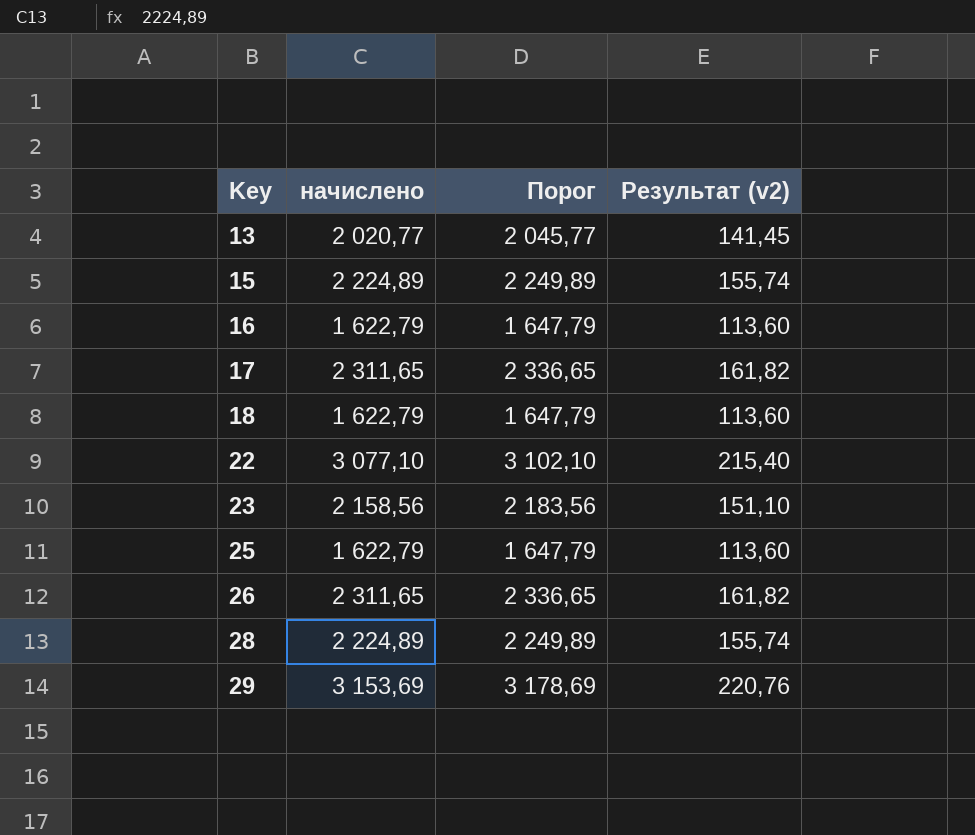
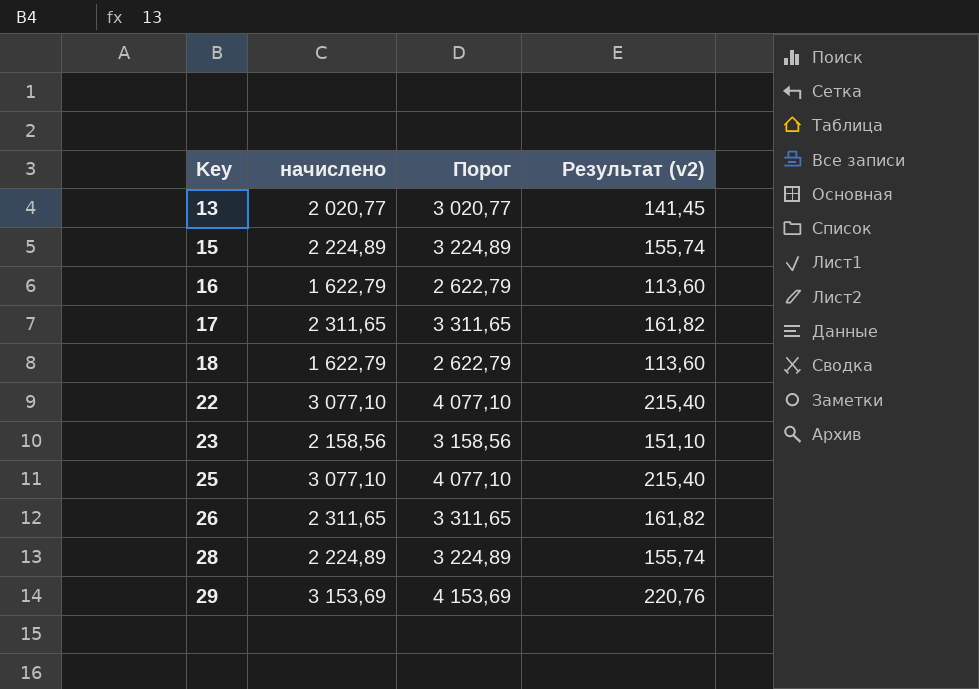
column Порог | formula: [начислено] + 25 -> [начислено] + 1000
25 | начислено: 1 622,79 -> 3 077,10
25 | Результат (v2): 113,60 -> 215,40

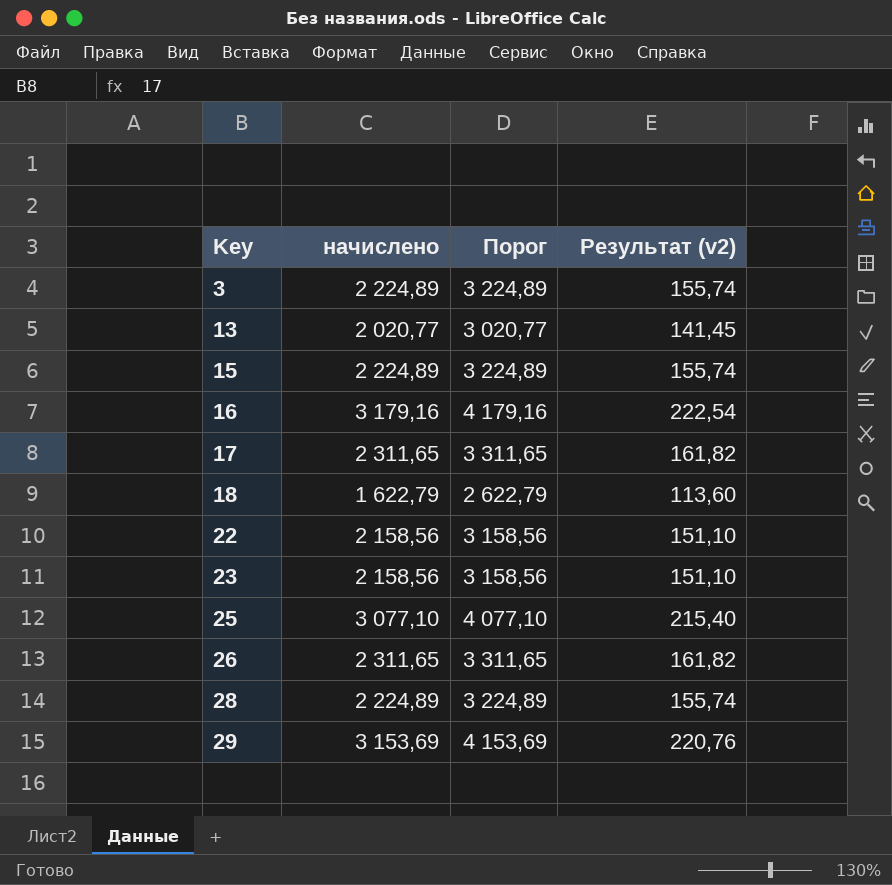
row 3: none -> 2 224,89 | 3 224,89 | 155,74
16 | начислено: 1 622,79 -> 3 179,16
16 | Порог: 2 622,79 -> 4 179,16
16 | Результат (v2): 113,60 -> 222,54
22 | начислено: 3 077,10 -> 2 158,56
22 | Порог: 4 077,10 -> 3 158,56
22 | Результат (v2): 215,40 -> 151,10

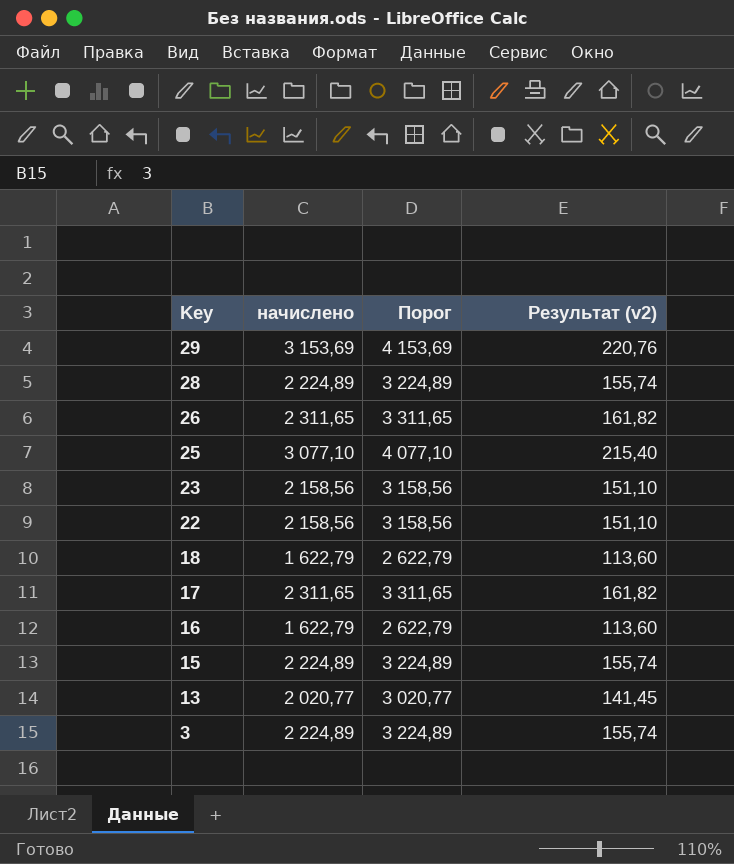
row order: Key ascending -> Key descending
16 | начислено: 3 179,16 -> 1 622,79
16 | Порог: 4 179,16 -> 2 622,79
16 | Результат (v2): 222,54 -> 113,60

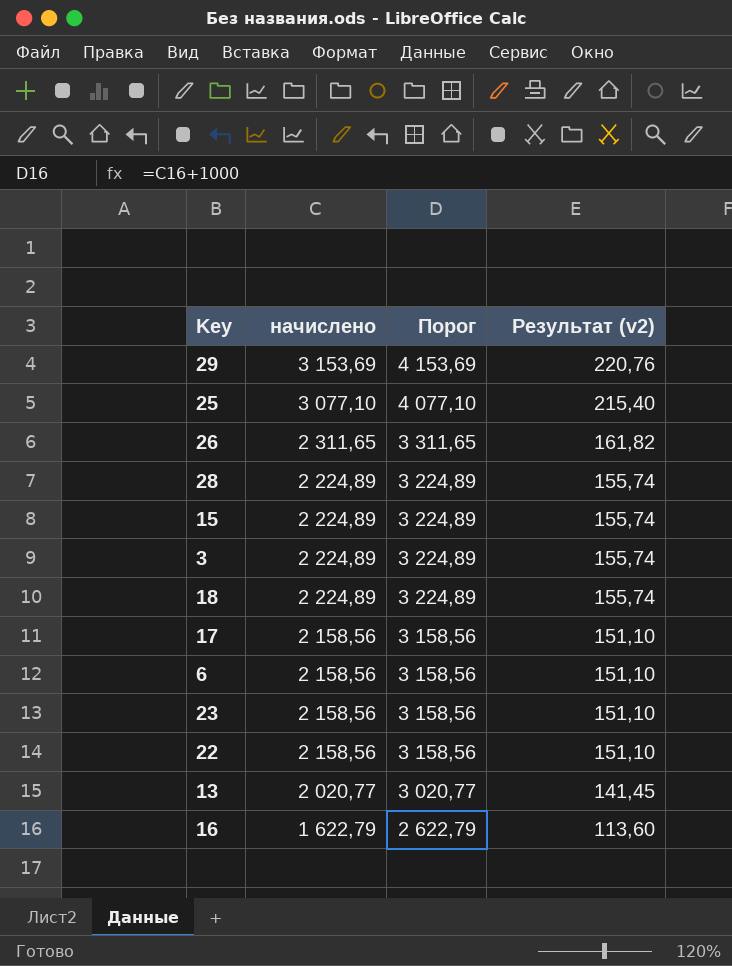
row order: Key descending -> начислено descending
18 | начислено: 1 622,79 -> 2 224,89
18 | Порог: 2 622,79 -> 3 224,89
18 | Результат (v2): 113,60 -> 155,74
17 | начислено: 2 311,65 -> 2 158,56
17 | Порог: 3 311,65 -> 3 158,56
17 | Результат (v2): 161,82 -> 151,10
row 6: none -> 2 158,56 | 3 158,56 | 151,10

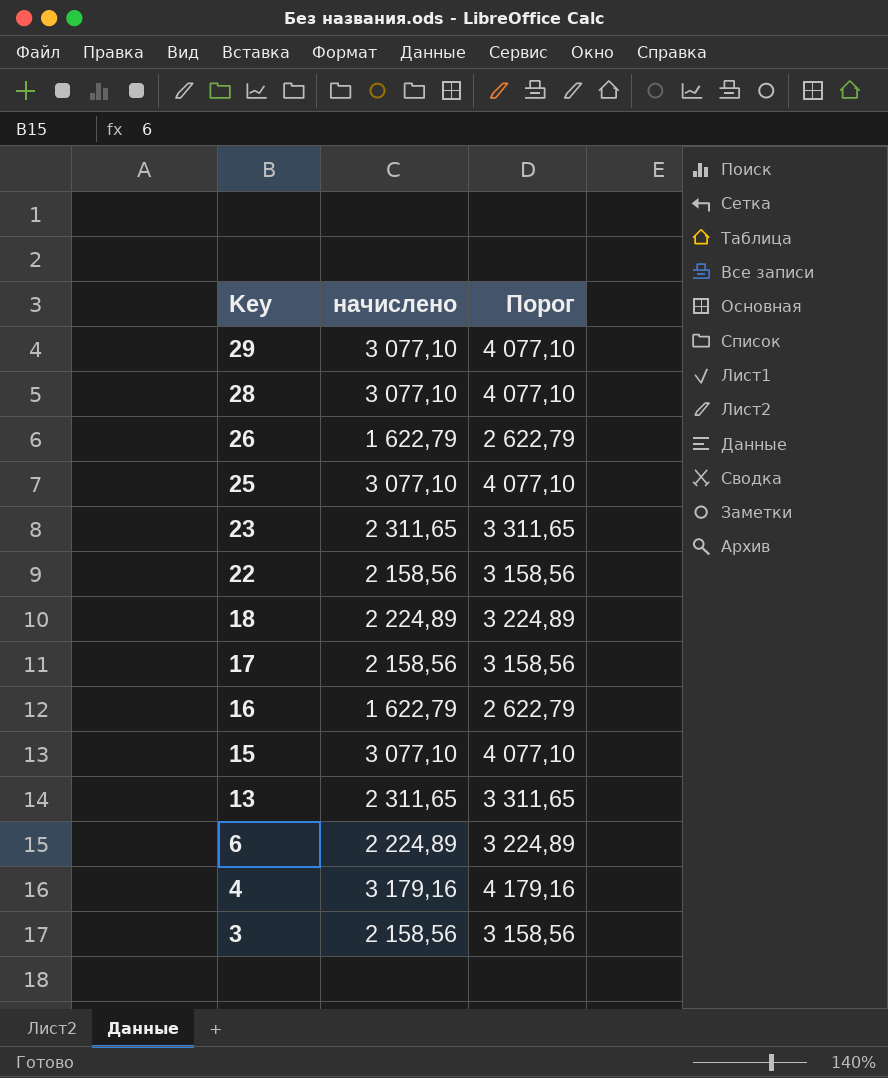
row order: начислено descending -> Key descending
column Результат (v2) | formula: [начислено] * 0,07 -> none
29 | начислено: 3 153,69 -> 3 077,10
29 | Порог: 4 153,69 -> 4 077,10
28 | начислено: 2 224,89 -> 3 077,10
28 | Порог: 3 224,89 -> 4 077,10
26 | начислено: 2 311,65 -> 1 622,79
26 | Порог: 3 311,65 -> 2 622,79
23 | начислено: 2 158,56 -> 2 311,65
23 | Порог: 3 158,56 -> 3 311,65
15 | начислено: 2 224,89 -> 3 077,10
15 | Порог: 3 224,89 -> 4 077,10
13 | начислено: 2 020,77 -> 2 311,65
13 | Порог: 3 020,77 -> 3 311,65
6 | начислено: 2 158,56 -> 2 224,89
6 | Порог: 3 158,56 -> 3 224,89
row 4: none -> 3 179,16 | 4 179,16
3 | начислено: 2 224,89 -> 2 158,56
3 | Порог: 3 224,89 -> 3 158,56

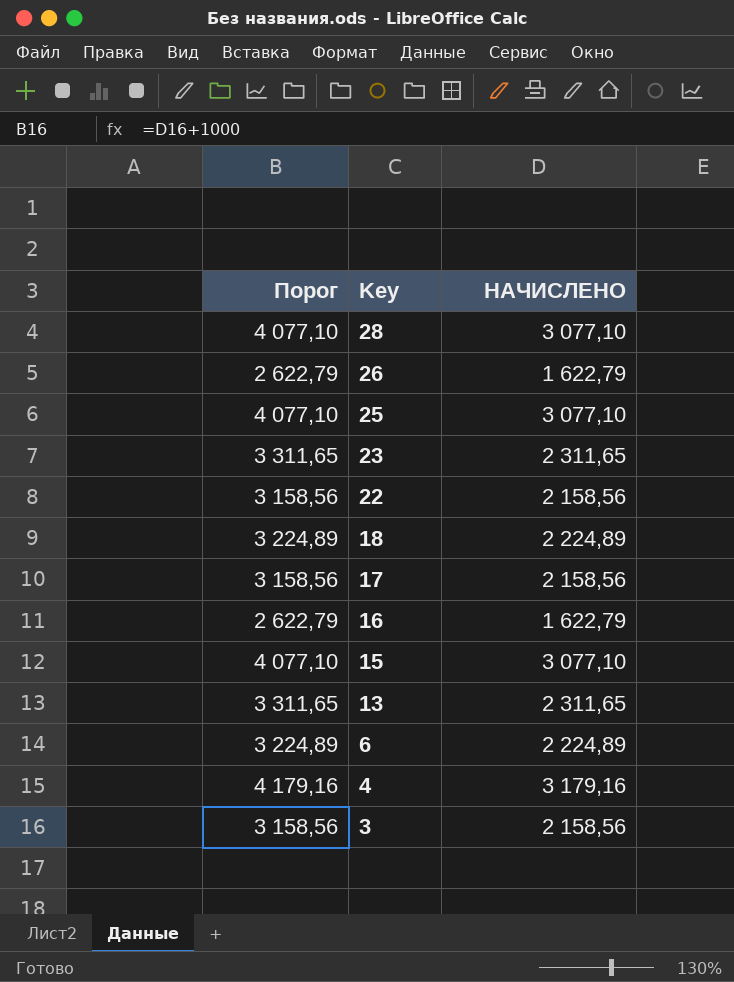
column Порог | position: 3 -> 1
column name: начислено -> НАЧИСЛЕНО
row 29: 3 077,10 | 4 077,10 -> none

